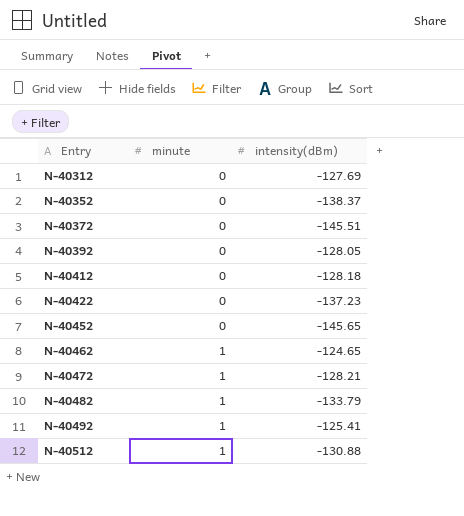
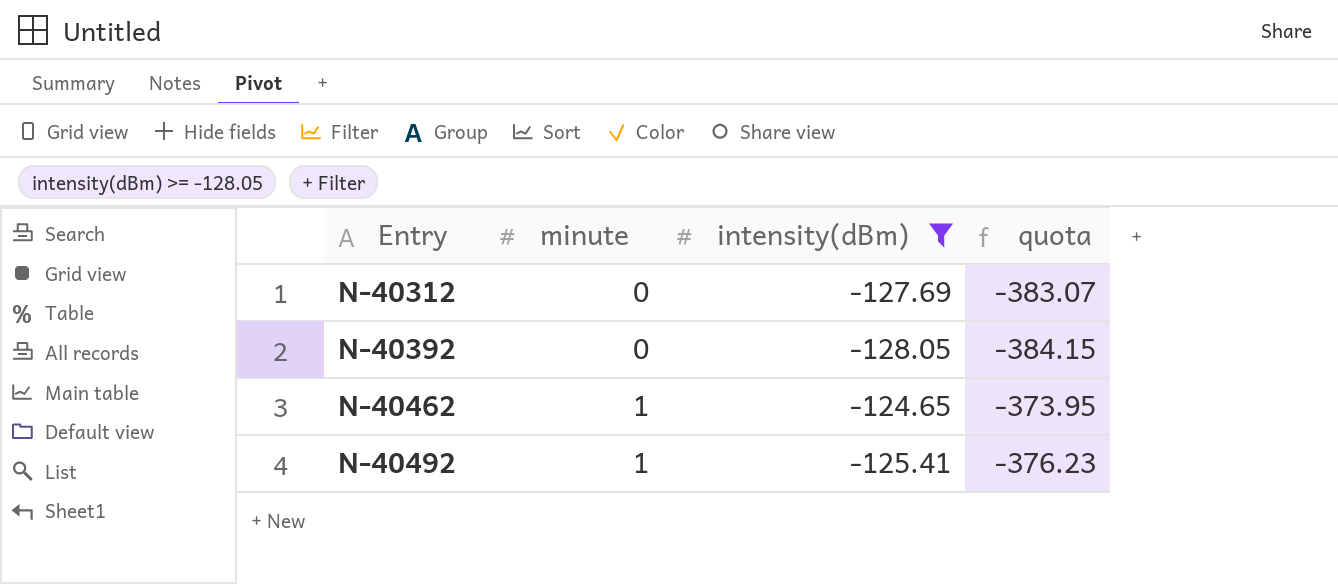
filter: none -> intensity(dBm) >= -128.05
column quota | formula: none -> [intensity(dBm)] * 3

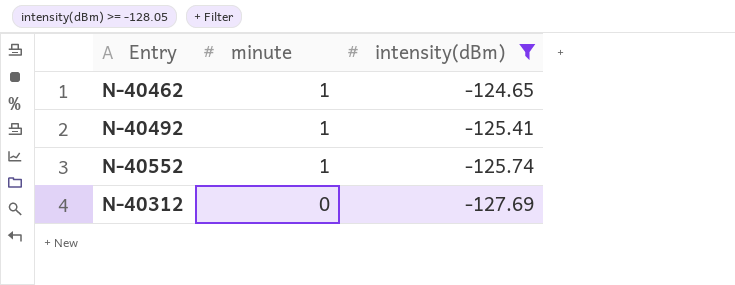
row order: Entry ascending -> minute descending
column quota | formula: [intensity(dBm)] * 3 -> none
row N-40392: 0 | -128.05 | -384.15 -> none
row N-40552: none -> 1 | -125.74

